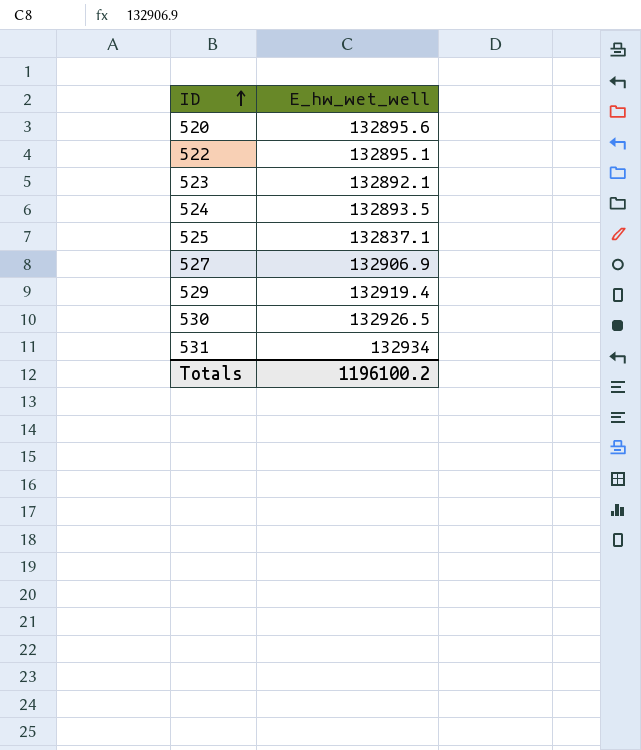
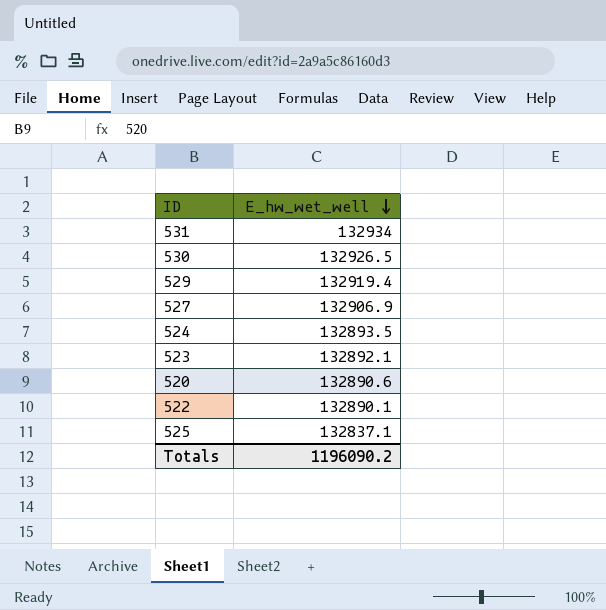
row order: ID ascending -> E_hw_wet_well descending
520 | E_hw_wet_well: 132895.6 -> 132890.6
522 | E_hw_wet_well: 132895.1 -> 132890.1
Totals | E_hw_wet_well: 1196100.2 -> 1196090.2

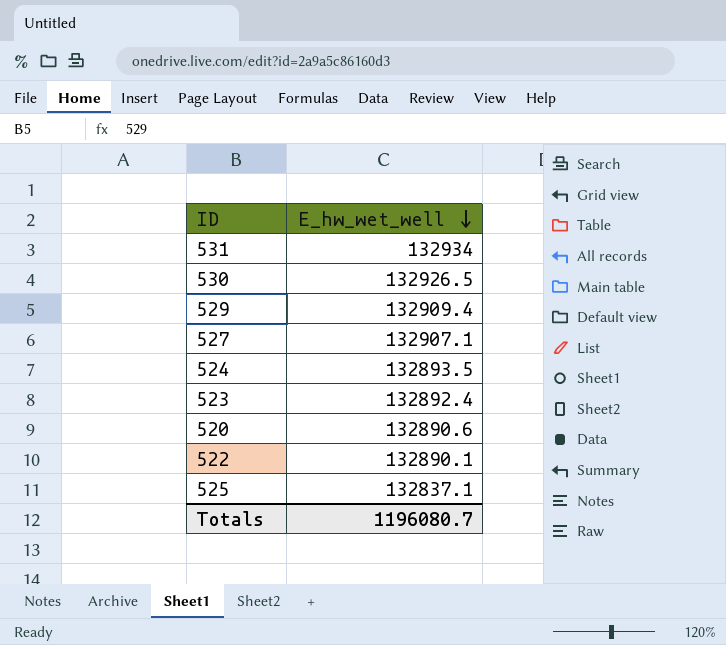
529 | E_hw_wet_well: 132919.4 -> 132909.4
527 | E_hw_wet_well: 132906.9 -> 132907.1
523 | E_hw_wet_well: 132892.1 -> 132892.4
Totals | E_hw_wet_well: 1196090.2 -> 1196080.7

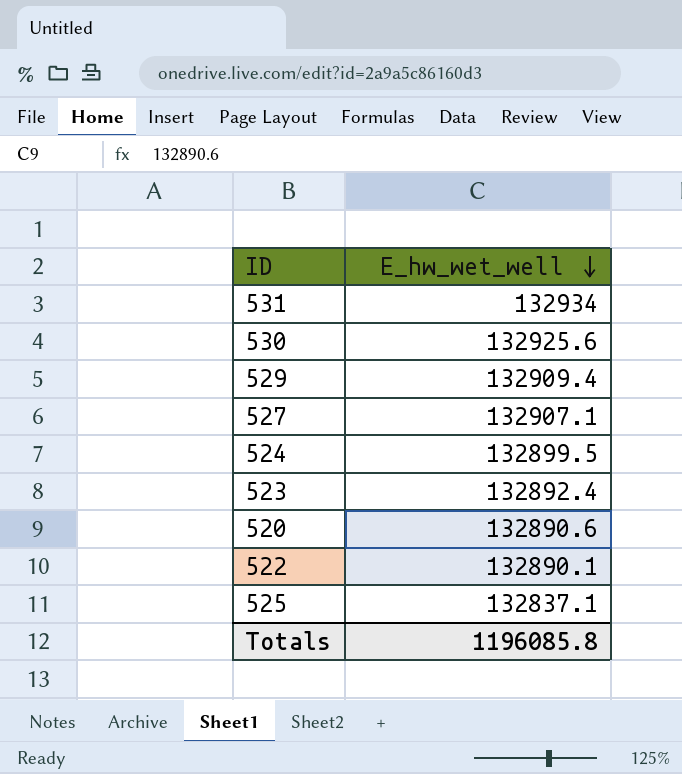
530 | E_hw_wet_well: 132926.5 -> 132925.6
524 | E_hw_wet_well: 132893.5 -> 132899.5
Totals | E_hw_wet_well: 1196080.7 -> 1196085.8

